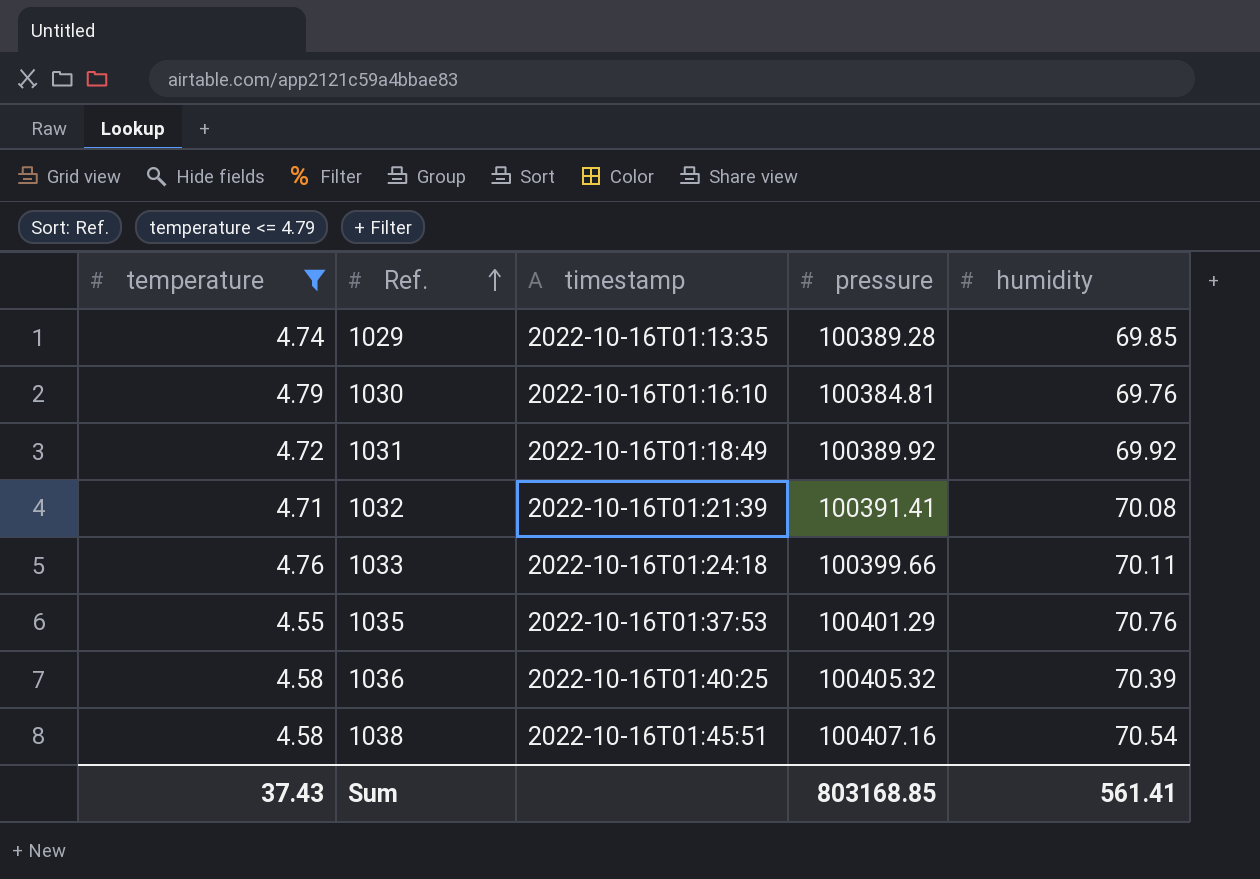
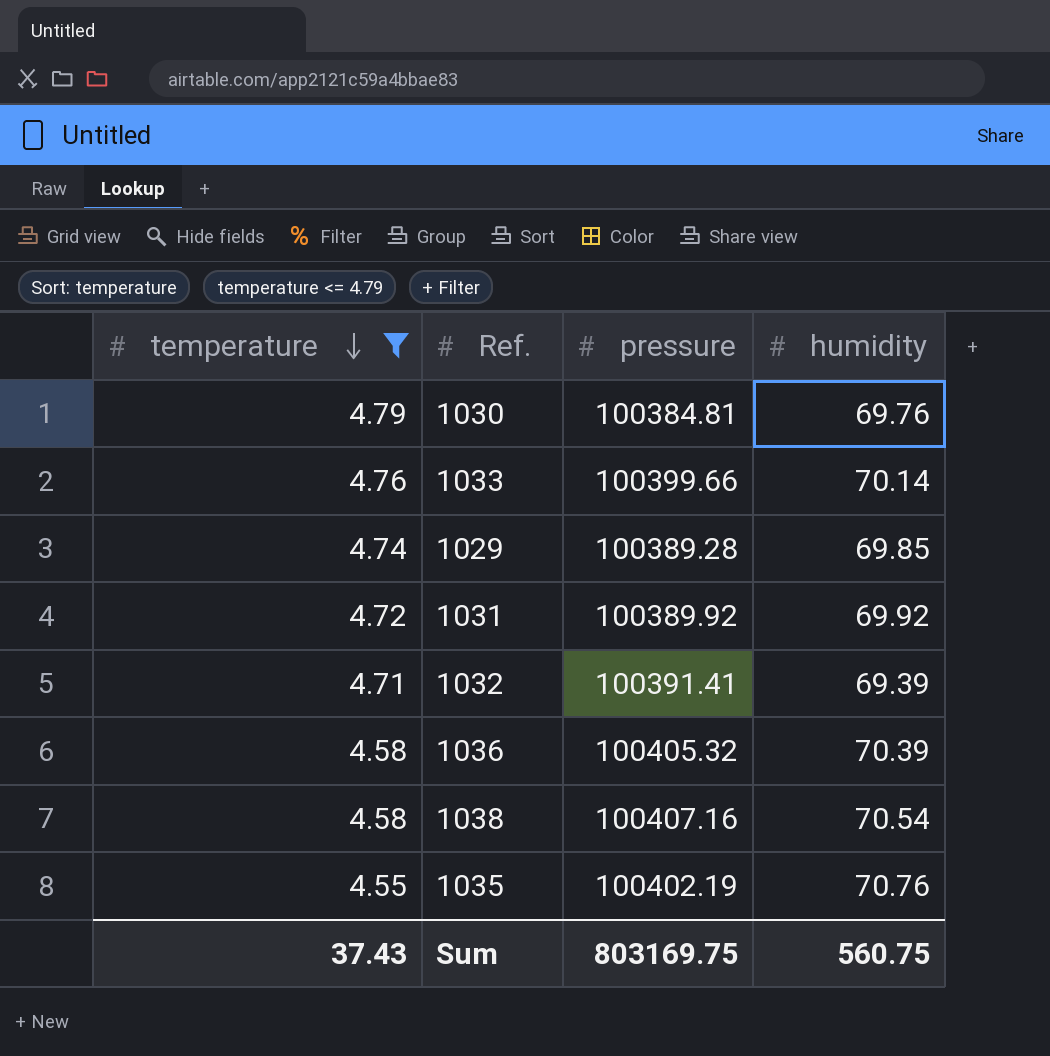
row order: Ref. ascending -> temperature descending
column timestamp | position: 3 -> none
1033 | humidity: 70.11 -> 70.14
1032 | humidity: 70.08 -> 69.39
1035 | pressure: 100401.29 -> 100402.19
Sum | pressure: 803168.85 -> 803169.75
Sum | humidity: 561.41 -> 560.75

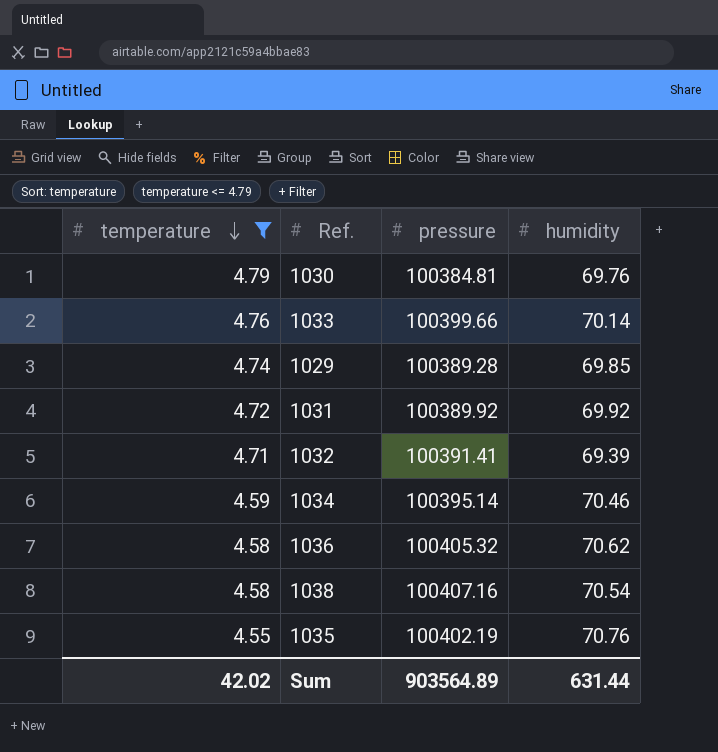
row 1034: none -> 4.59 | 100395.14 | 70.46
1036 | humidity: 70.39 -> 70.62
Sum | temperature: 37.43 -> 42.02
Sum | pressure: 803169.75 -> 903564.89
Sum | humidity: 560.75 -> 631.44

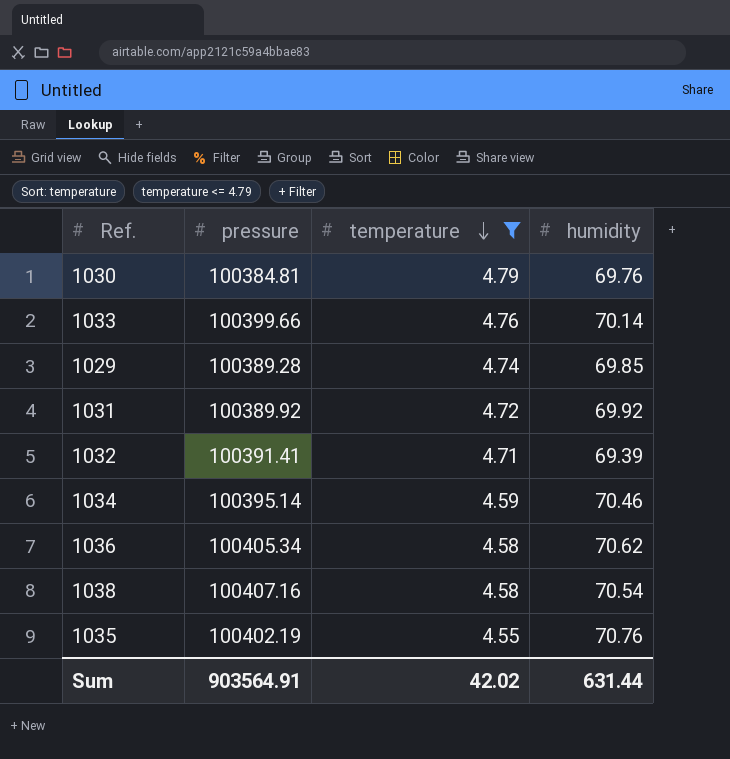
column temperature | position: 1 -> 3
1036 | pressure: 100405.32 -> 100405.34
Sum | pressure: 903564.89 -> 903564.91

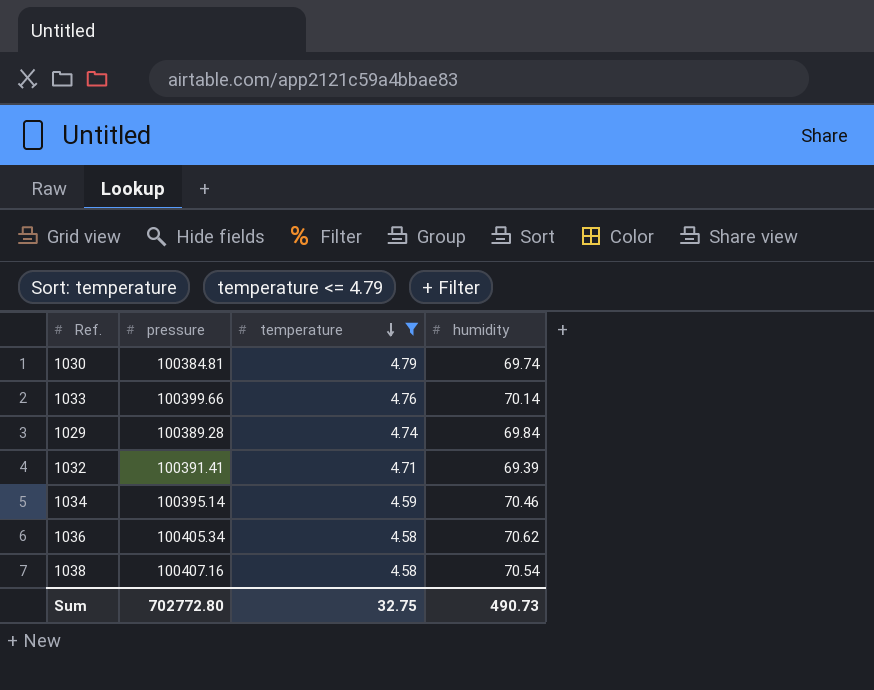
row 1031: 100389.92 | 4.72 | 69.92 -> none
row 1035: 100402.19 | 4.55 | 70.76 -> none
1030 | humidity: 69.76 -> 69.74
1029 | humidity: 69.85 -> 69.84
Sum | pressure: 903564.91 -> 702772.80
Sum | temperature: 42.02 -> 32.75
Sum | humidity: 631.44 -> 490.73

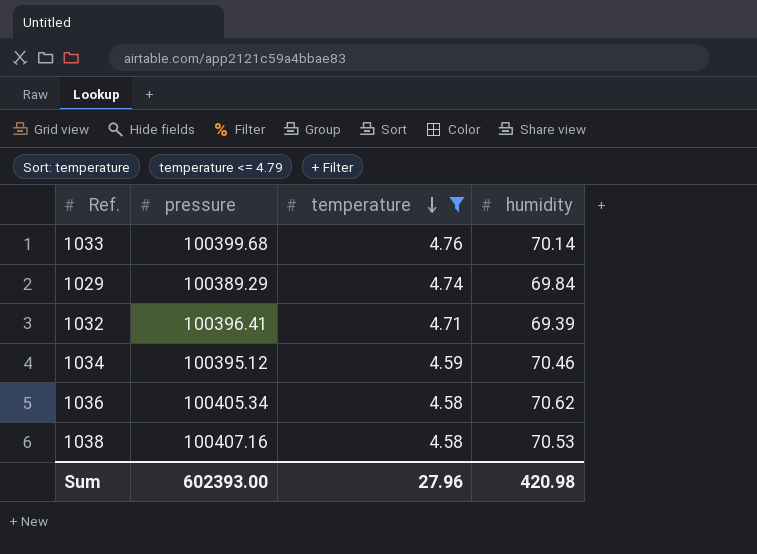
row 1030: 100384.81 | 4.79 | 69.74 -> none
1033 | pressure: 100399.66 -> 100399.68
1029 | pressure: 100389.28 -> 100389.29
1032 | pressure: 100391.41 -> 100396.41
1034 | pressure: 100395.14 -> 100395.12
1038 | humidity: 70.54 -> 70.53
Sum | pressure: 702772.80 -> 602393.00
Sum | temperature: 32.75 -> 27.96
Sum | humidity: 490.73 -> 420.98

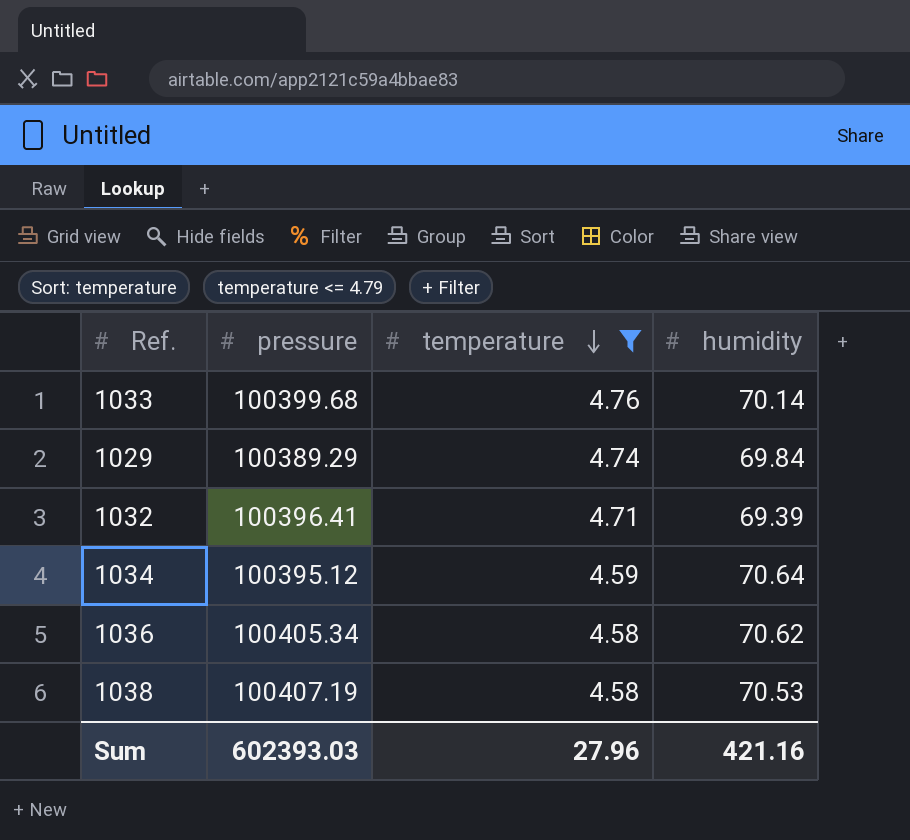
1034 | humidity: 70.46 -> 70.64
1038 | pressure: 100407.16 -> 100407.19
Sum | pressure: 602393.00 -> 602393.03
Sum | humidity: 420.98 -> 421.16

